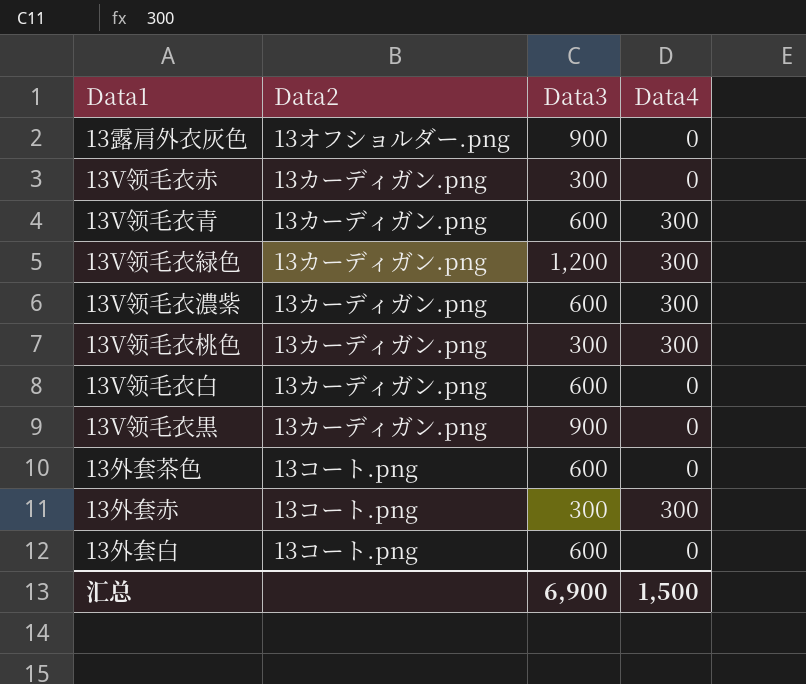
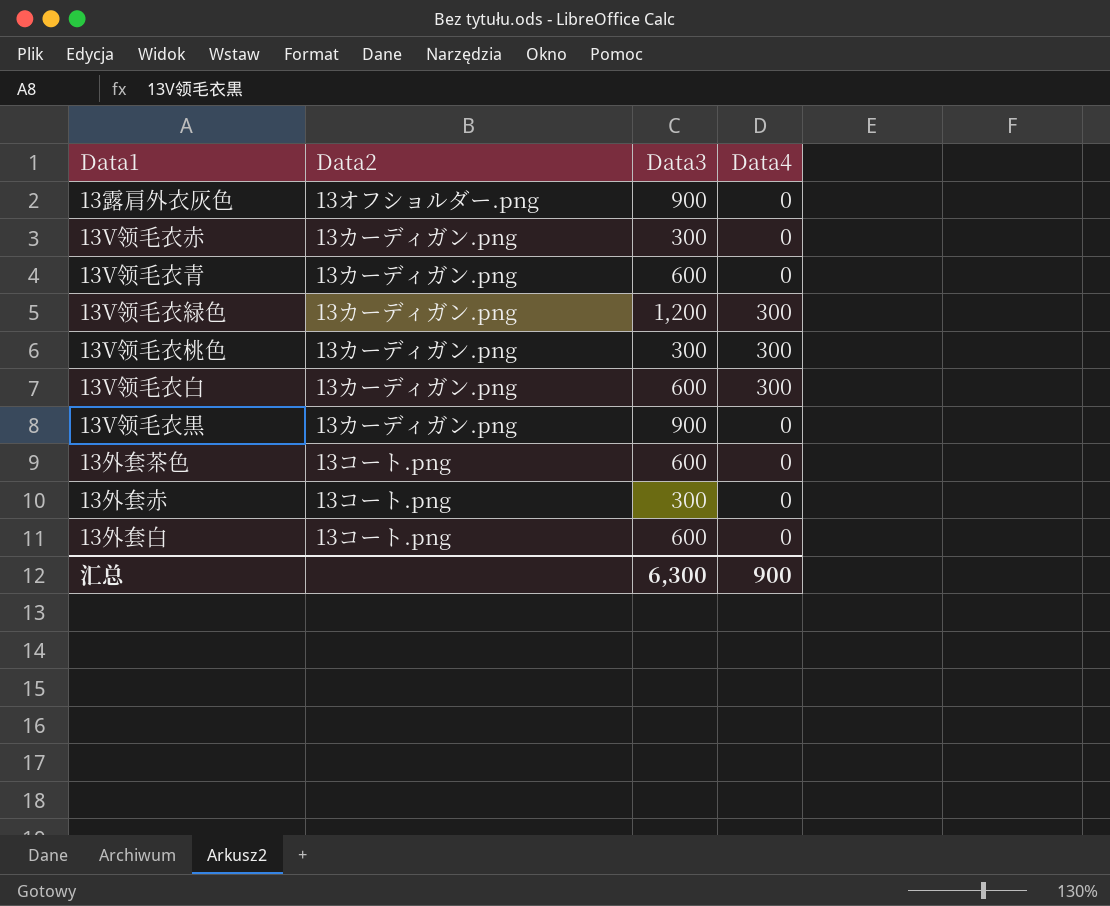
row 13V领毛衣濃紫: 13カーディガン.png | 600 | 300 -> none
13V领毛衣青 | Data4: 300 -> 0
13V领毛衣白 | Data4: 0 -> 300
13外套赤 | Data4: 300 -> 0
汇总 | Data3: 6,900 -> 6,300
汇总 | Data4: 1,500 -> 900

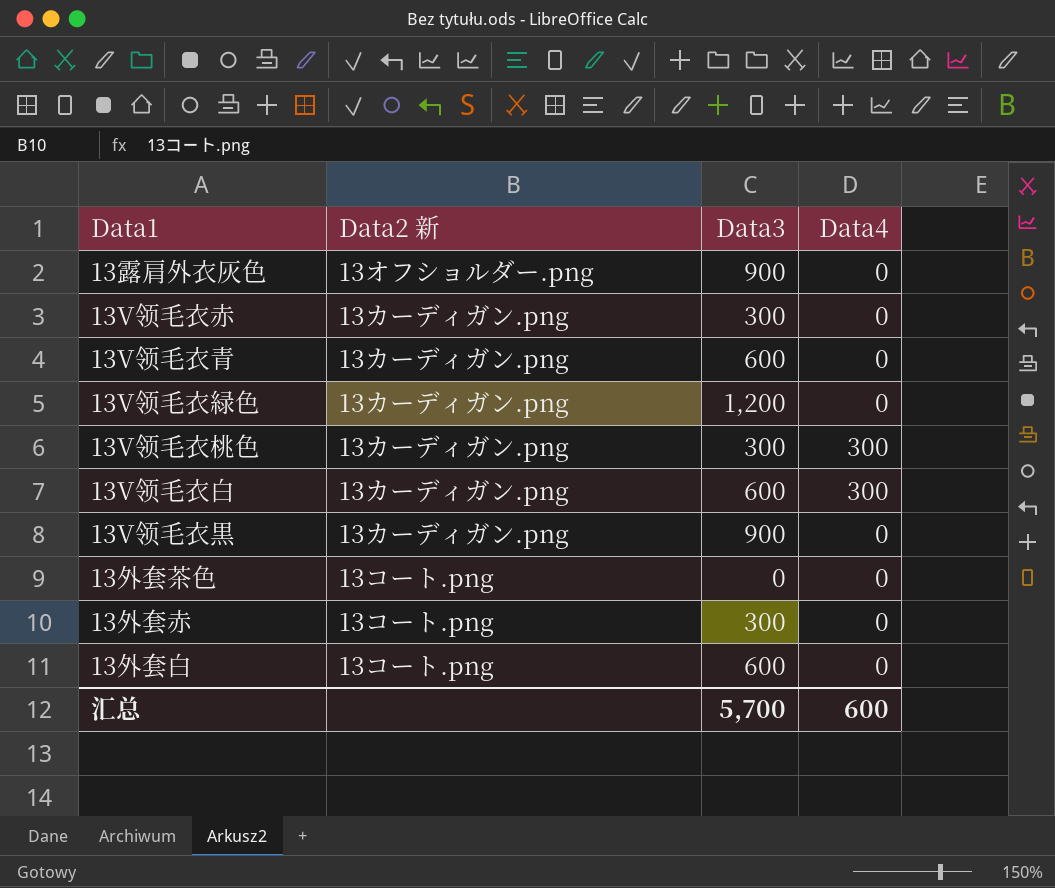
column name: Data2 -> Data2 新
13V领毛衣緑色 | Data4: 300 -> 0
13外套茶色 | Data3: 600 -> 0
汇总 | Data3: 6,300 -> 5,700
汇总 | Data4: 900 -> 600

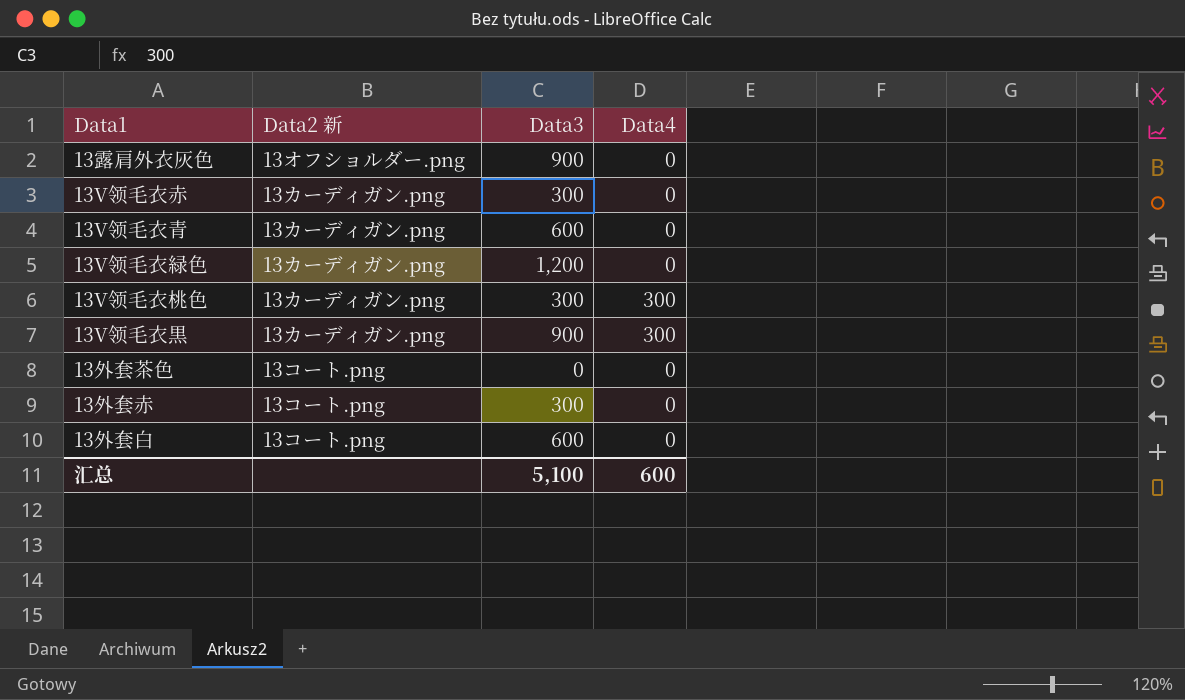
row 13V领毛衣白: 13カーディガン.png | 600 | 300 -> none
13V领毛衣黒 | Data4: 0 -> 300
汇总 | Data3: 5,700 -> 5,100

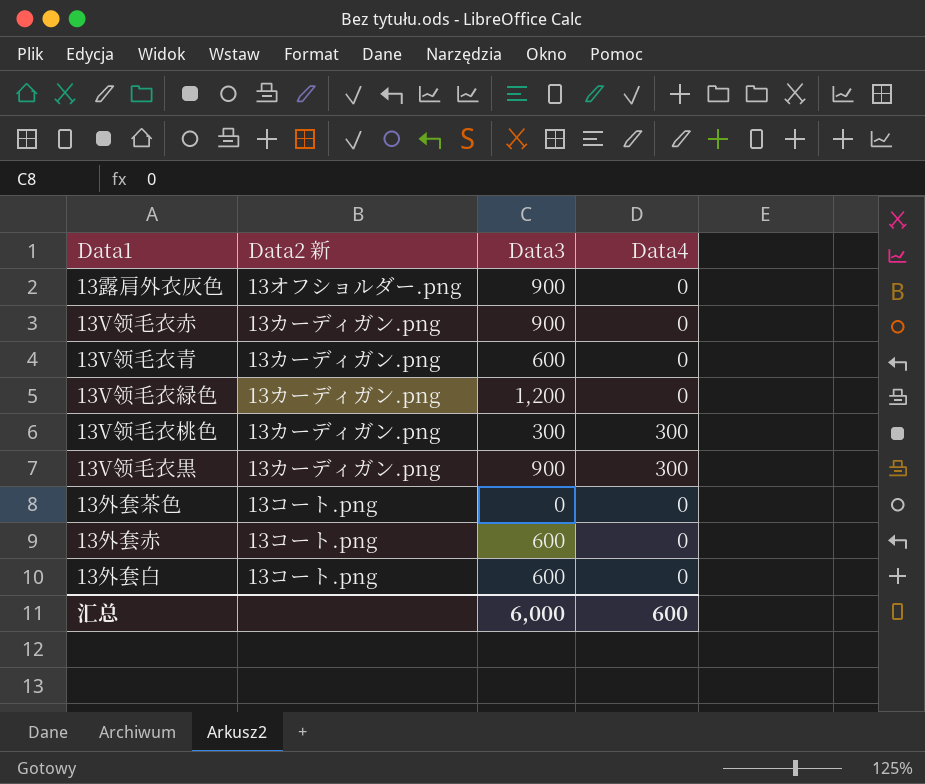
13V领毛衣赤 | Data3: 300 -> 900
13外套赤 | Data3: 300 -> 600
汇总 | Data3: 5,100 -> 6,000

